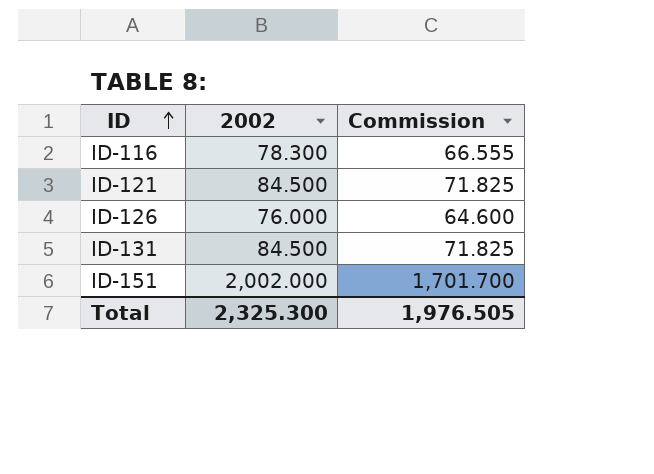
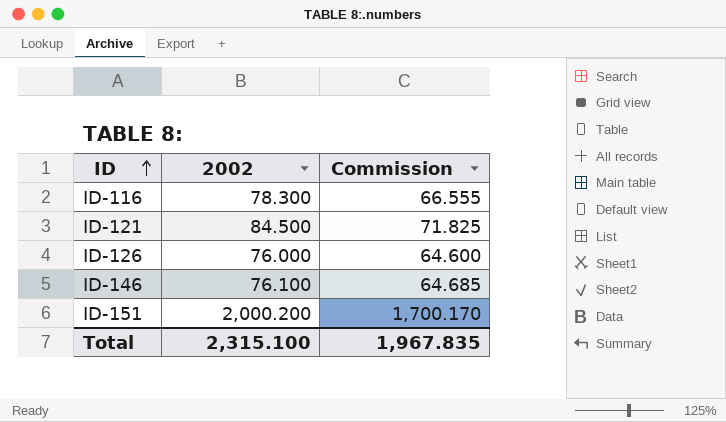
row ID-131: 84.500 | 71.825 -> none
row ID-146: none -> 76.100 | 64.685
ID-151 | 2002: 2,002.000 -> 2,000.200
ID-151 | Commission: 1,701.700 -> 1,700.170
Total | 2002: 2,325.300 -> 2,315.100
Total | Commission: 1,976.505 -> 1,967.835

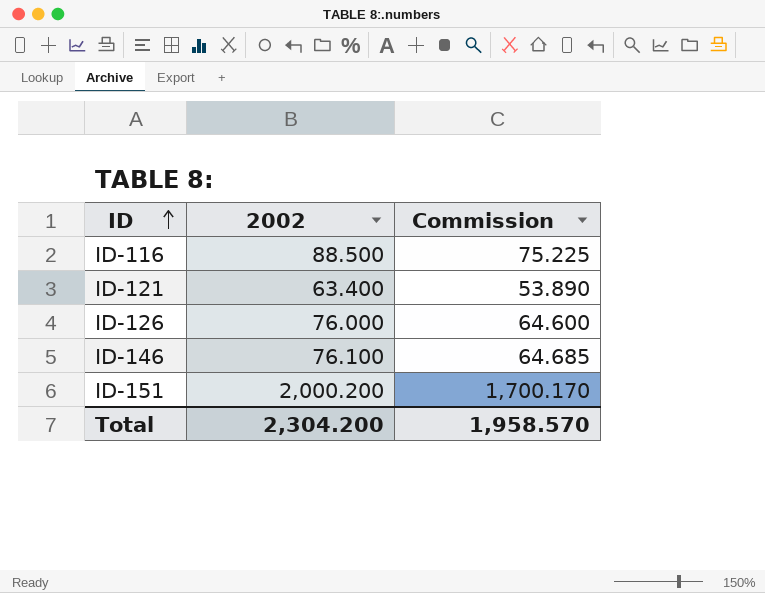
ID-116 | 2002: 78.300 -> 88.500
ID-116 | Commission: 66.555 -> 75.225
ID-121 | 2002: 84.500 -> 63.400
ID-121 | Commission: 71.825 -> 53.890
Total | 2002: 2,315.100 -> 2,304.200
Total | Commission: 1,967.835 -> 1,958.570

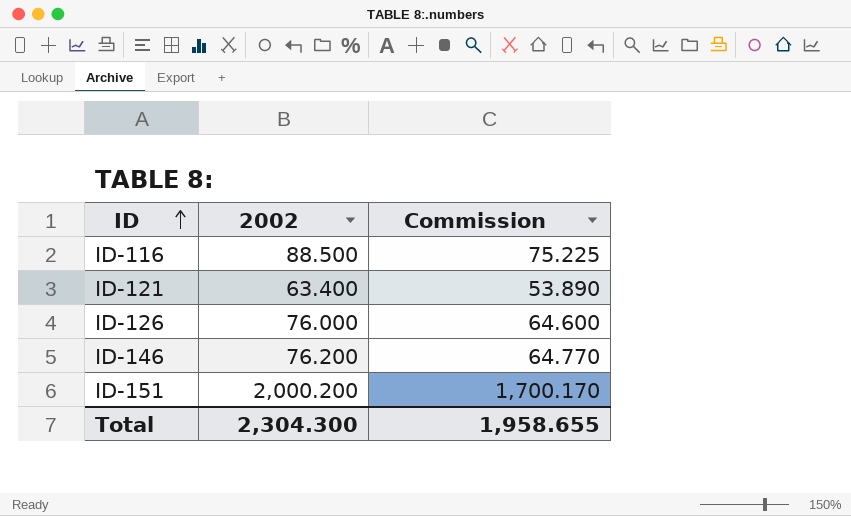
ID-146 | 2002: 76.100 -> 76.200
ID-146 | Commission: 64.685 -> 64.770
Total | 2002: 2,304.200 -> 2,304.300
Total | Commission: 1,958.570 -> 1,958.655

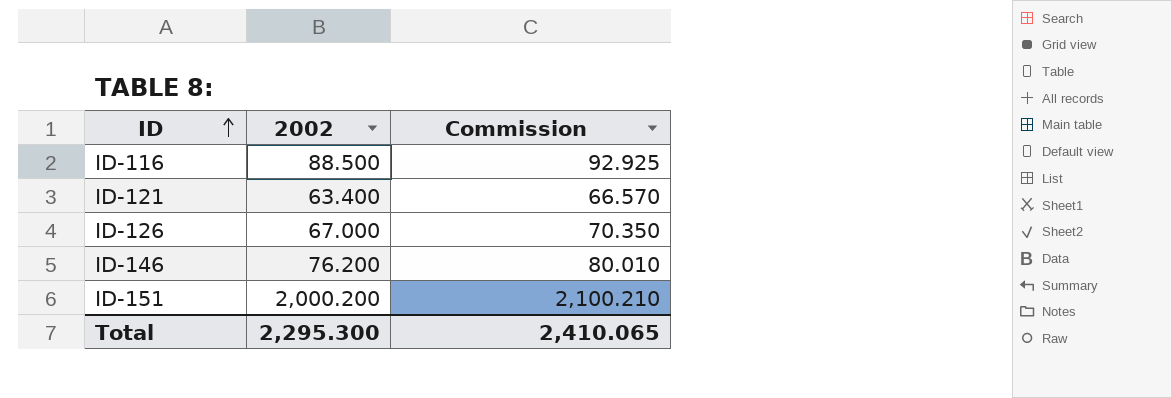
column Commission | formula: [2002] * 0.85 -> [2002] * 1.05
ID-126 | 2002: 76.000 -> 67.000
Total | 2002: 2,304.300 -> 2,295.300
Total | Commission: 1,958.655 -> 2,410.065

